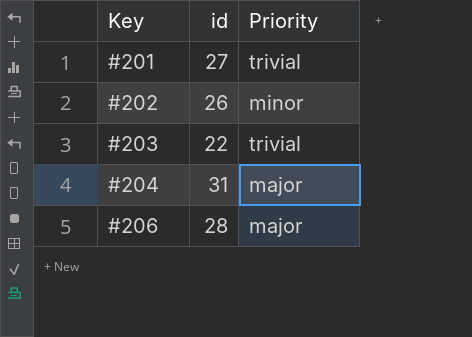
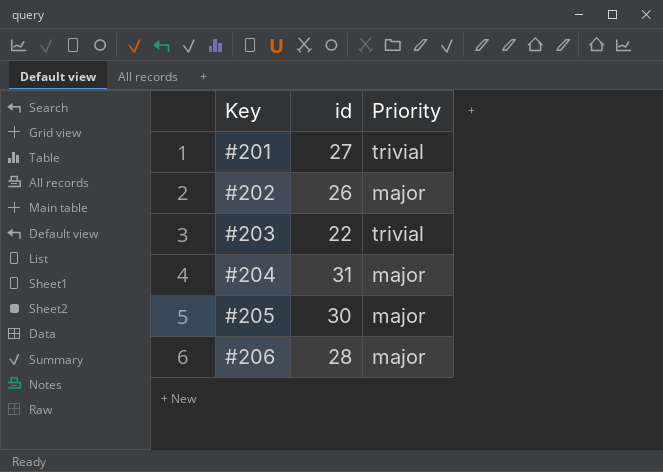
#202 | Priority: minor -> major
row #205: none -> 30 | major

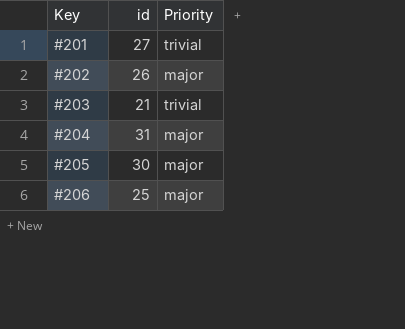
#203 | id: 22 -> 21
#206 | id: 28 -> 25

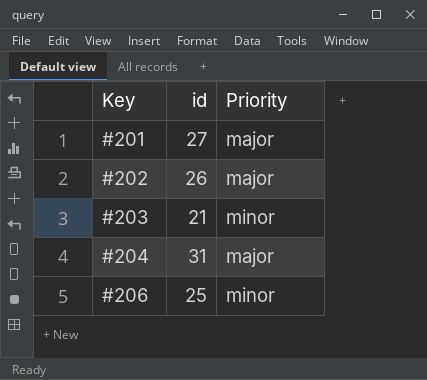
row #205: 30 | major -> none
#201 | Priority: trivial -> major
#203 | Priority: trivial -> minor
#206 | Priority: major -> minor

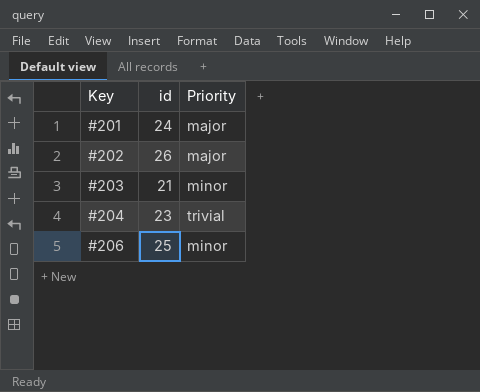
#201 | id: 27 -> 24
#204 | id: 31 -> 23
#204 | Priority: major -> trivial

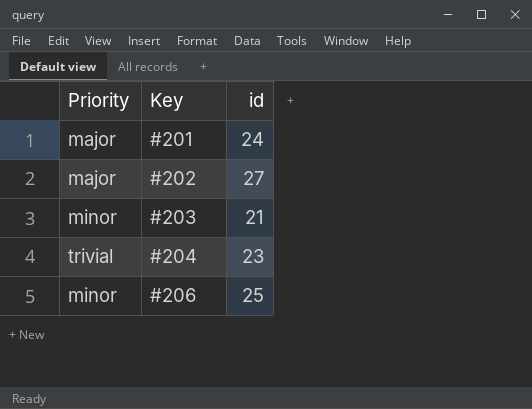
column Priority | position: 3 -> 1
#202 | id: 26 -> 27

